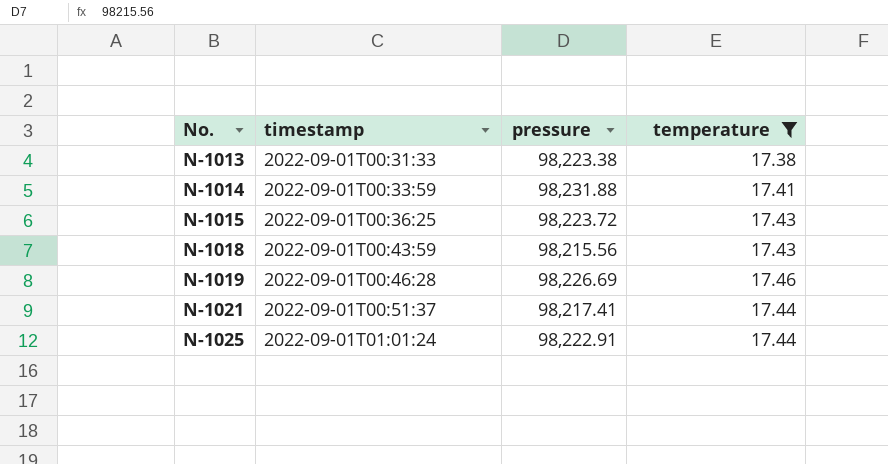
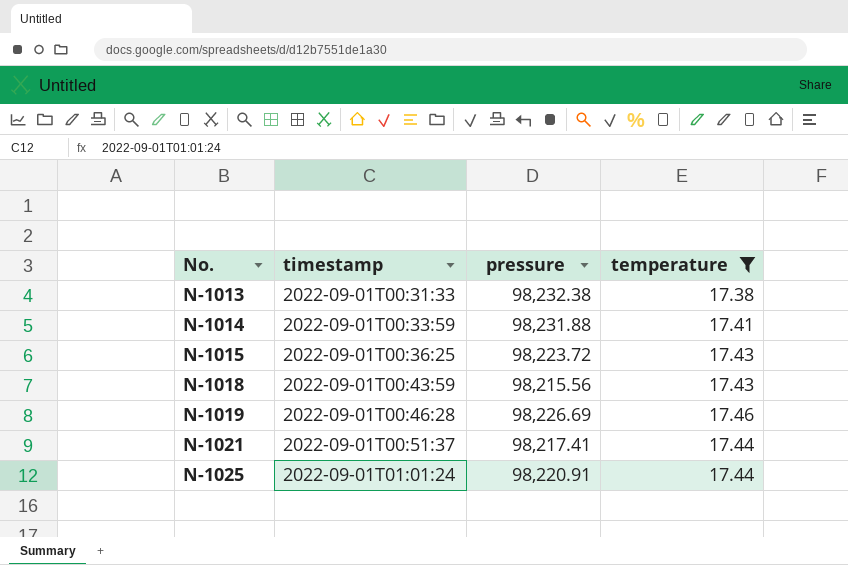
N-1013 | pressure: 98,223.38 -> 98,232.38
N-1025 | pressure: 98,222.91 -> 98,220.91

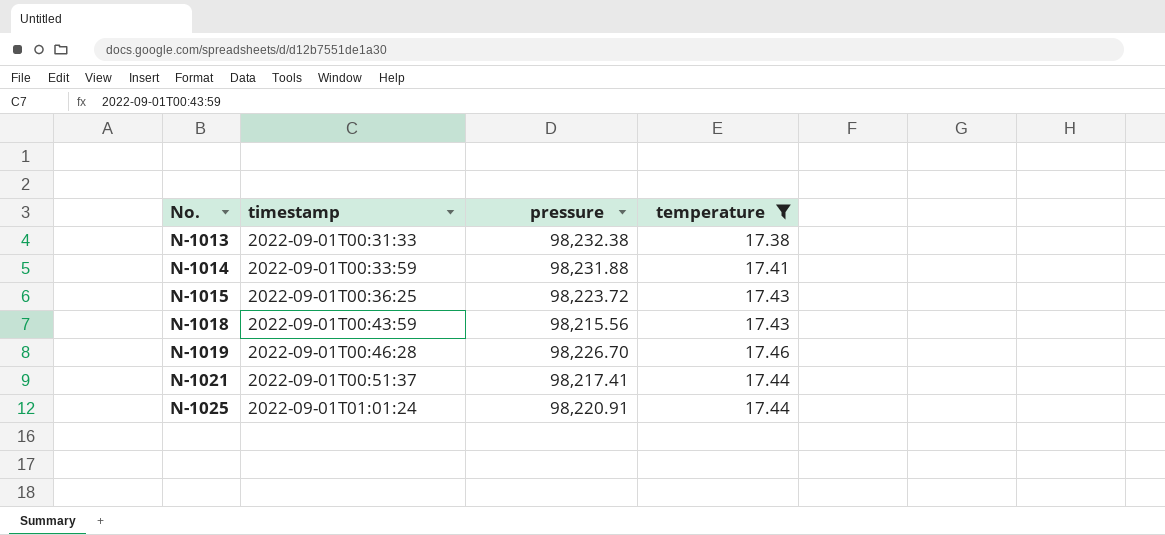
N-1019 | pressure: 98,226.69 -> 98,226.70

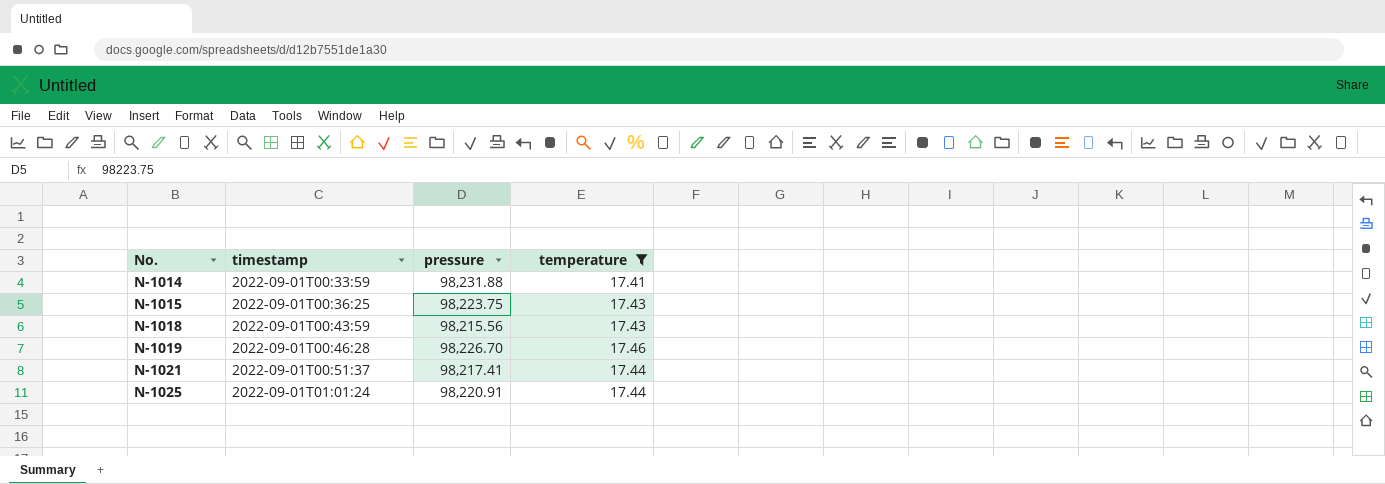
row N-1013: 2022-09-01T00:31:33 | 98,232.38 | 17.38 -> none
N-1015 | pressure: 98,223.72 -> 98,223.75

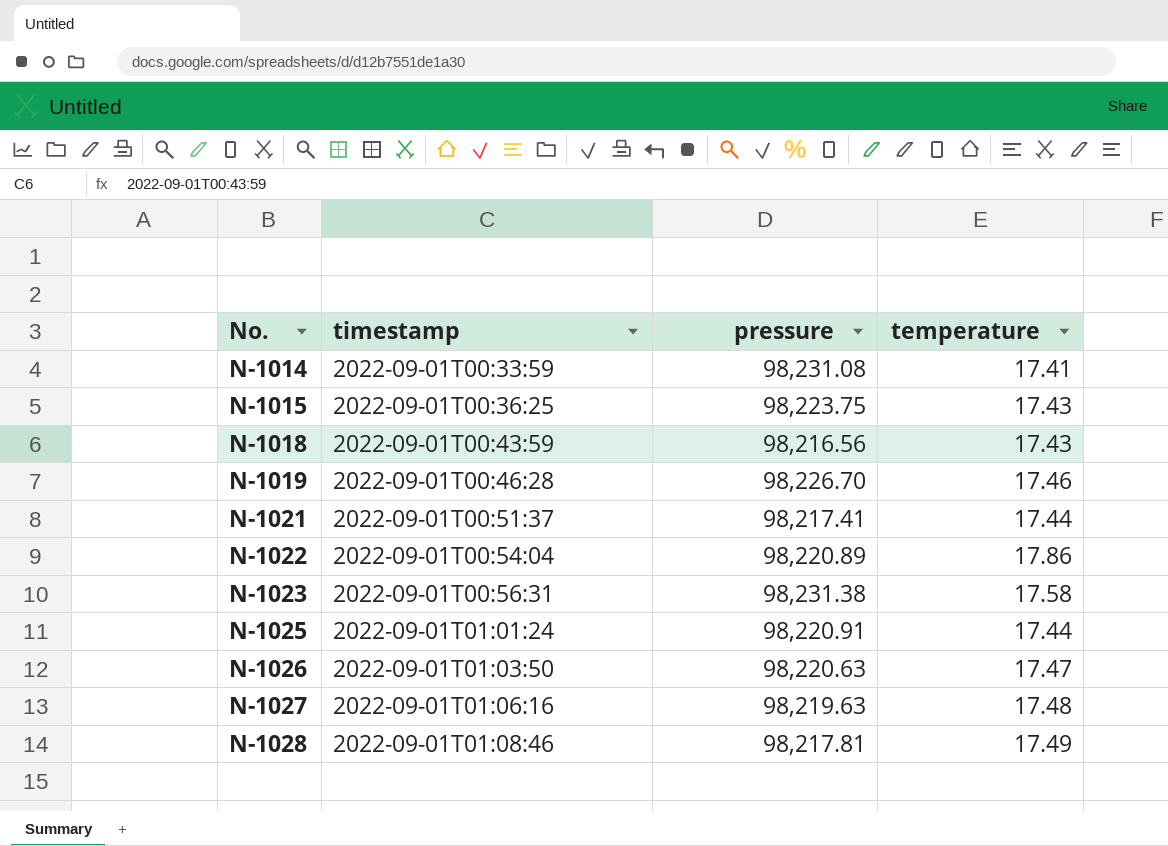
filter: temperature <= 17.46 -> none
N-1014 | pressure: 98,231.88 -> 98,231.08
N-1018 | pressure: 98,215.56 -> 98,216.56

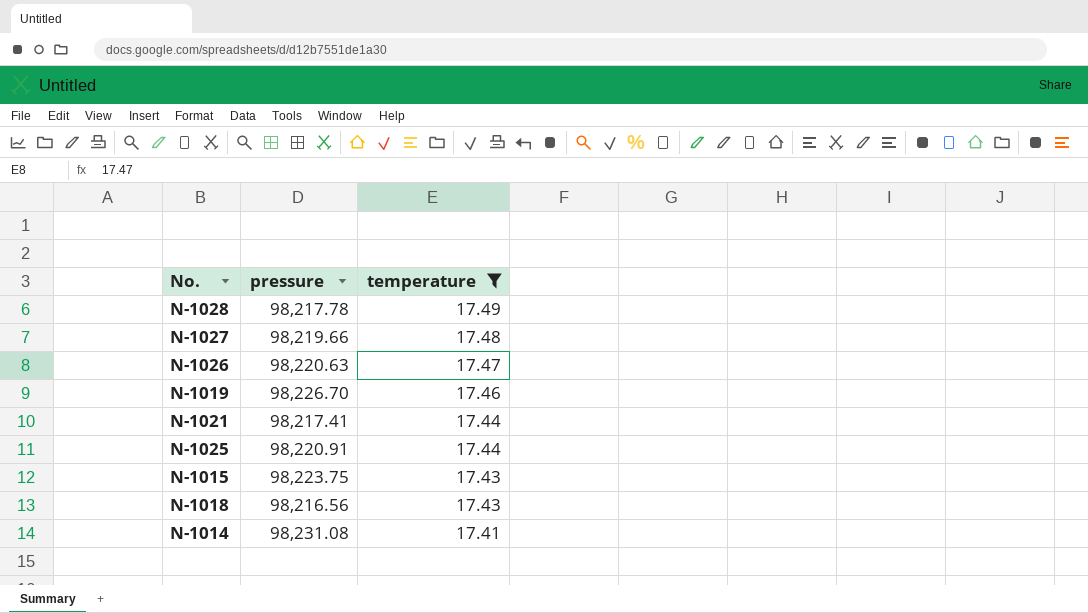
filter: none -> temperature <= 17.49
row order: No. ascending -> temperature descending
column timestamp | position: 2 -> none
N-1028 | pressure: 98,217.81 -> 98,217.78
N-1027 | pressure: 98,219.63 -> 98,219.66

